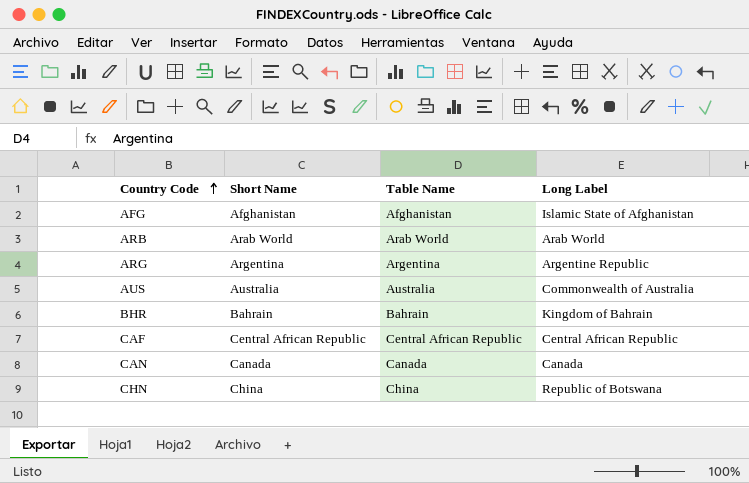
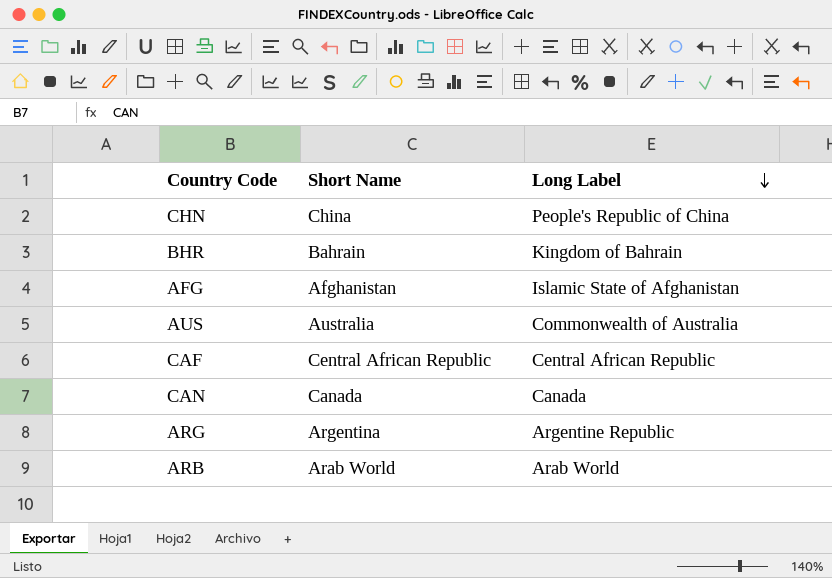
row order: Country Code ascending -> Long Label descending
column Table Name | position: 3 -> none
CHN | Long Label: Republic of Botswana -> People's Republic of China

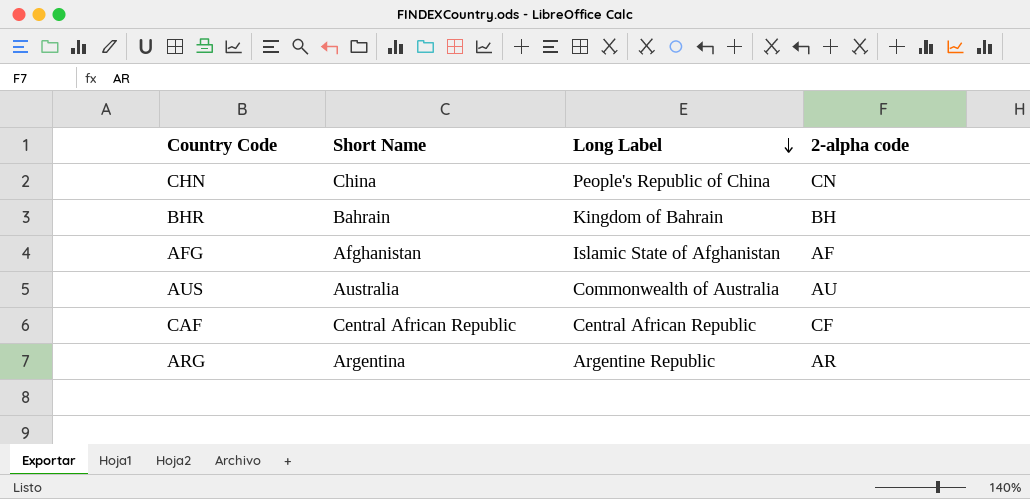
column 2-alpha code | position: none -> 4
row CAN: Canada | Canada -> none
row ARB: Arab World | Arab World -> none

